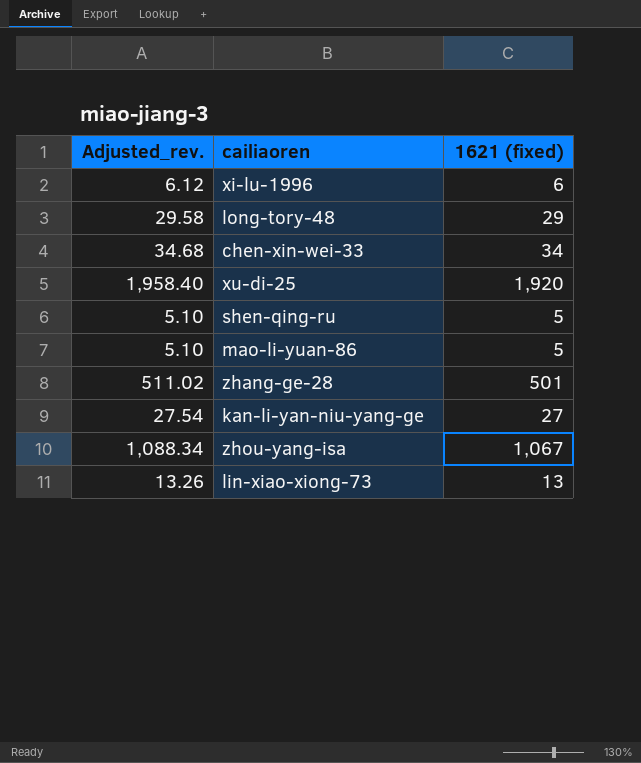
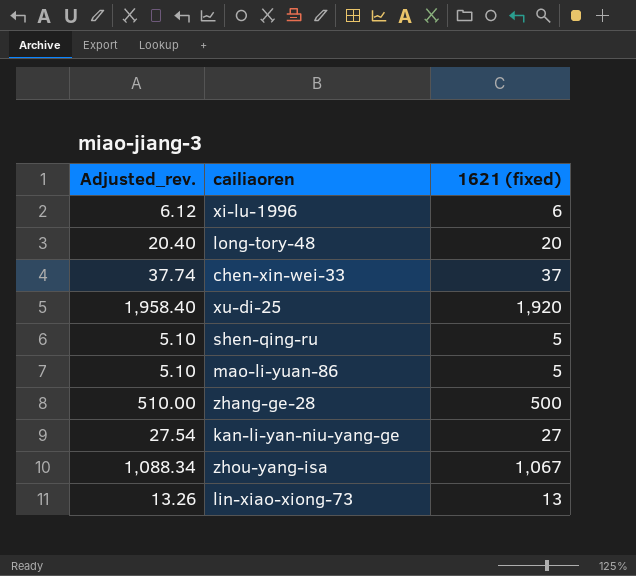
long-tory-48 | Adjusted_rev.: 29.58 -> 20.40
long-tory-48 | 1621 (fixed): 29 -> 20
chen-xin-wei-33 | Adjusted_rev.: 34.68 -> 37.74
chen-xin-wei-33 | 1621 (fixed): 34 -> 37
zhang-ge-28 | Adjusted_rev.: 511.02 -> 510.00
zhang-ge-28 | 1621 (fixed): 501 -> 500

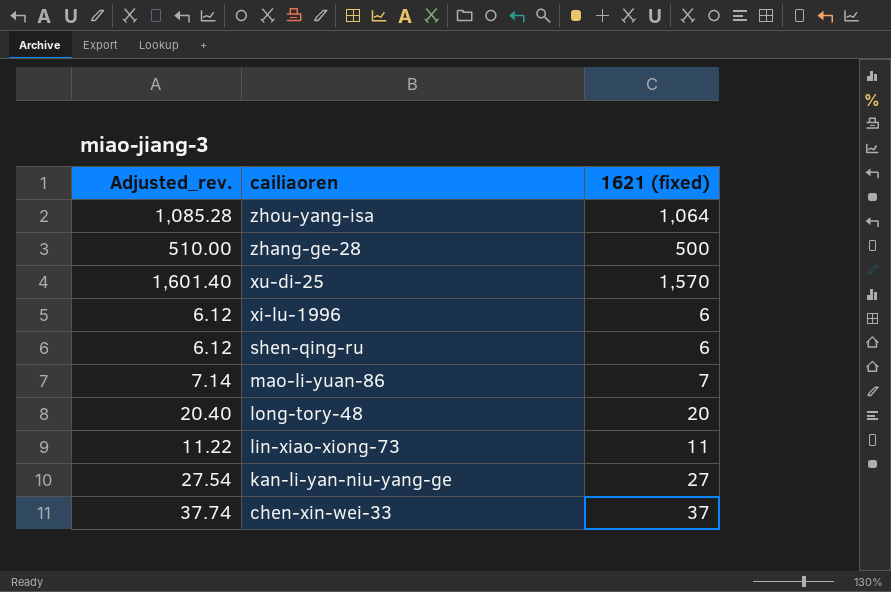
row order: none -> cailiaoren descending
zhou-yang-isa | Adjusted_rev.: 1,088.34 -> 1,085.28
zhou-yang-isa | 1621 (fixed): 1,067 -> 1,064
xu-di-25 | Adjusted_rev.: 1,958.40 -> 1,601.40
xu-di-25 | 1621 (fixed): 1,920 -> 1,570
shen-qing-ru | Adjusted_rev.: 5.10 -> 6.12
shen-qing-ru | 1621 (fixed): 5 -> 6
mao-li-yuan-86 | Adjusted_rev.: 5.10 -> 7.14
mao-li-yuan-86 | 1621 (fixed): 5 -> 7
lin-xiao-xiong-73 | Adjusted_rev.: 13.26 -> 11.22
lin-xiao-xiong-73 | 1621 (fixed): 13 -> 11

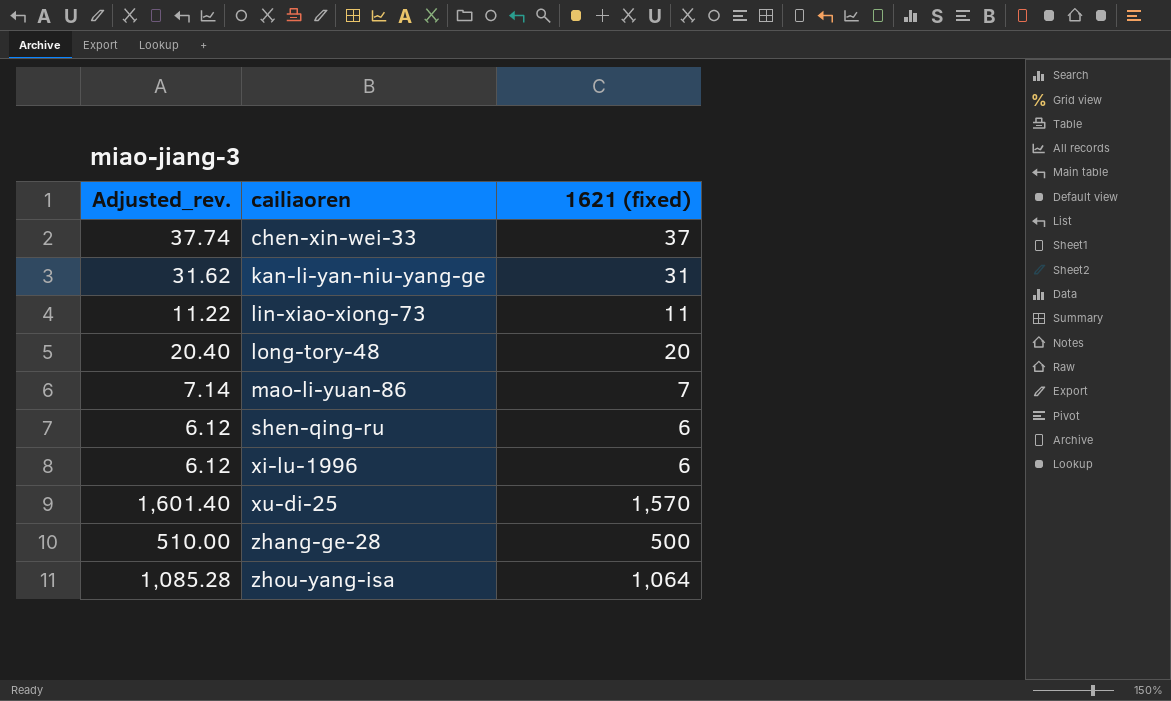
row order: cailiaoren descending -> cailiaoren ascending
kan-li-yan-niu-yang-ge | Adjusted_rev.: 27.54 -> 31.62
kan-li-yan-niu-yang-ge | 1621 (fixed): 27 -> 31

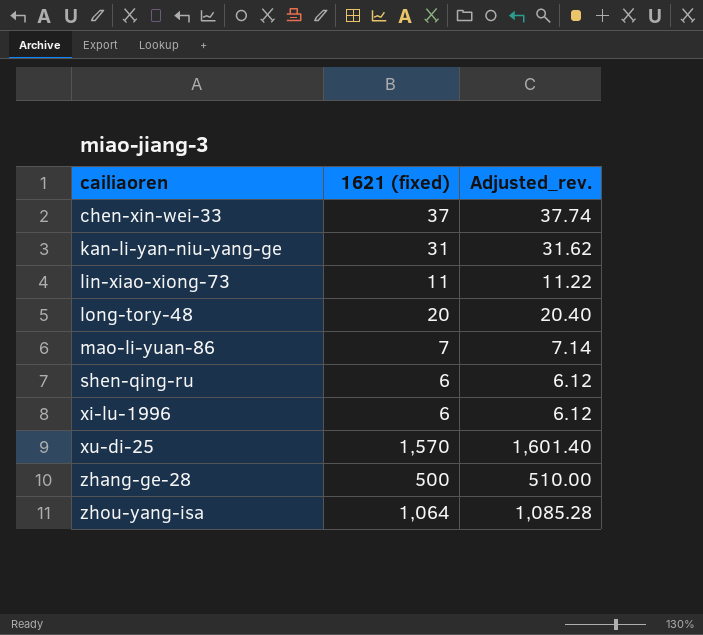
column Adjusted_rev. | position: 1 -> 3

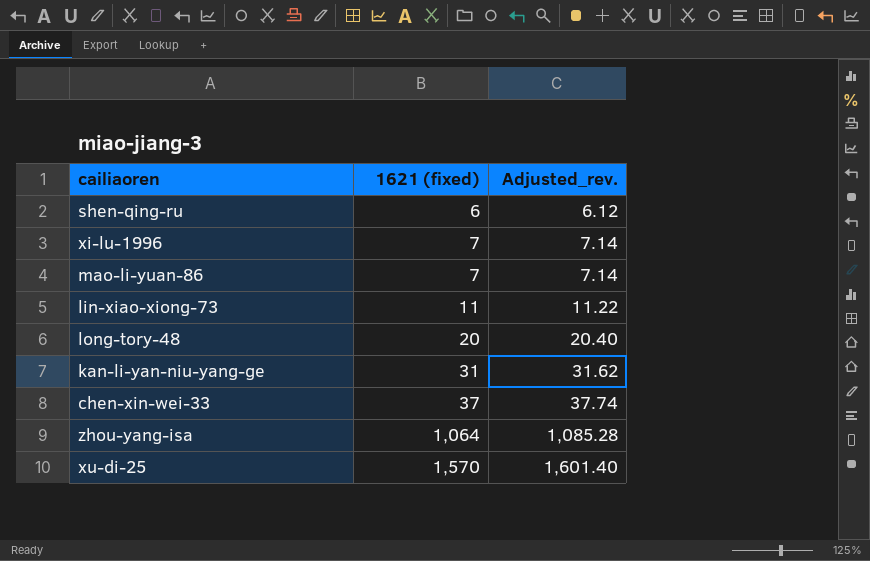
row order: cailiaoren ascending -> 1621 (fixed) ascending
row zhang-ge-28: 500 | 510.00 -> none
xi-lu-1996 | 1621 (fixed): 6 -> 7
xi-lu-1996 | Adjusted_rev.: 6.12 -> 7.14

